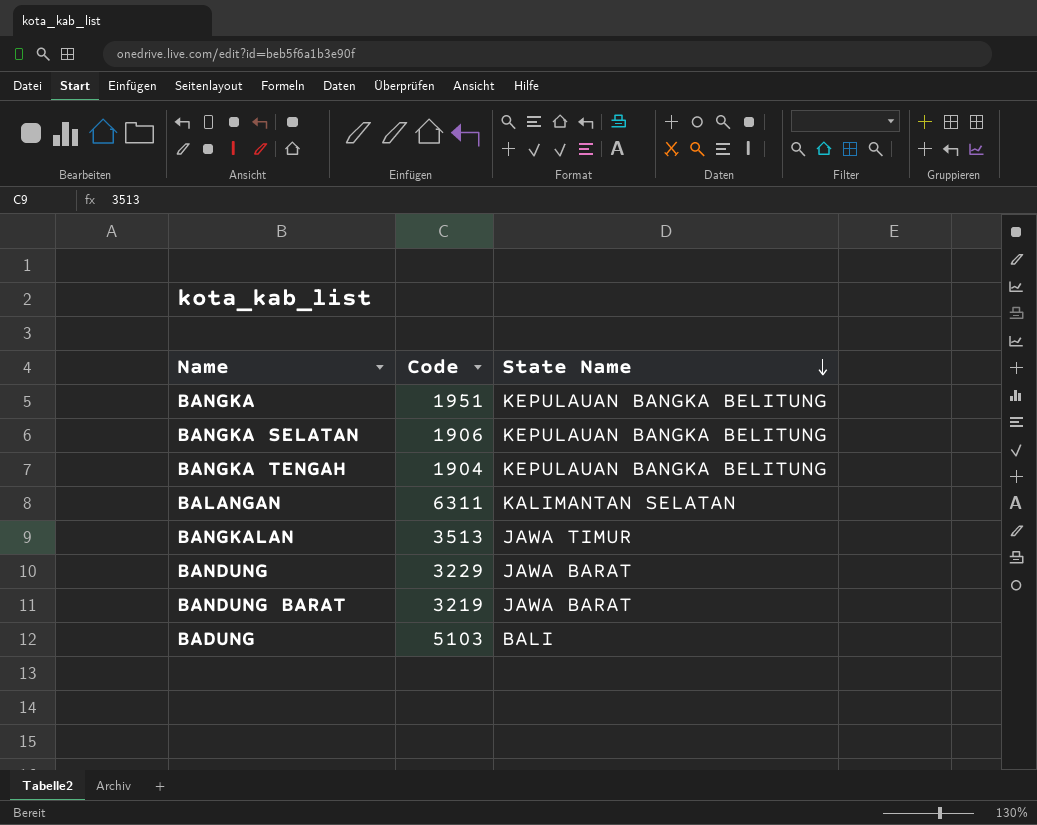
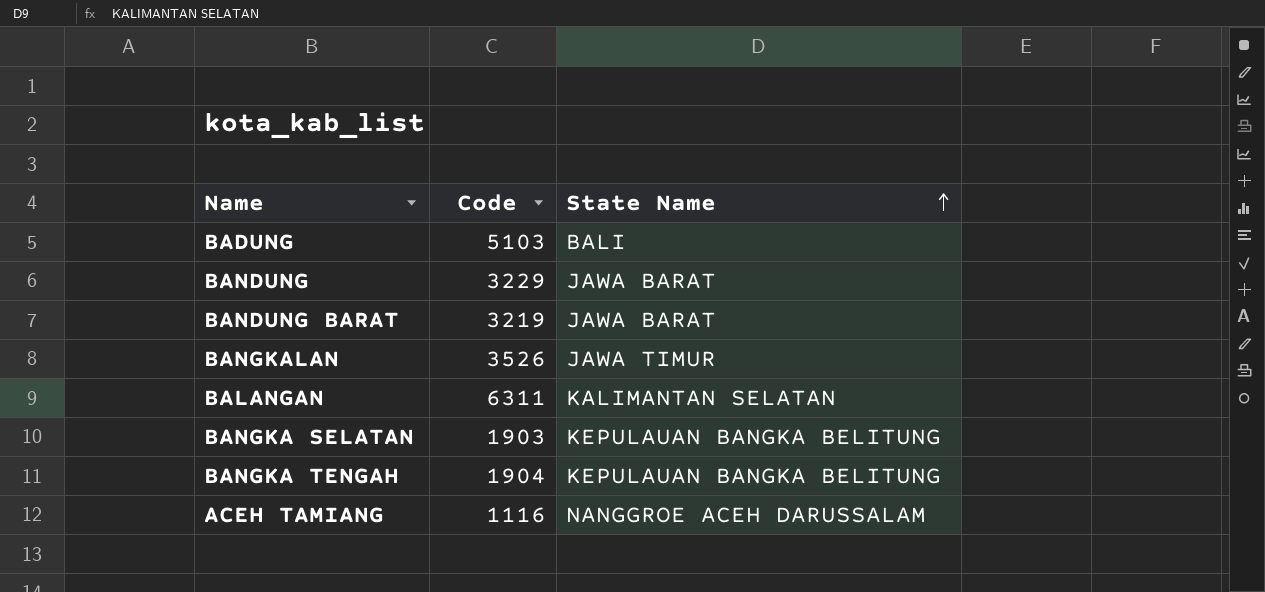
row order: State Name descending -> State Name ascending
row BANGKA: 1951 | KEPULAUAN BANGKA BELITUNG -> none
BANGKALAN | Code: 3513 -> 3526
BANGKA SELATAN | Code: 1906 -> 1903
row ACEH TAMIANG: none -> 1116 | NANGGROE ACEH DARUSSALAM

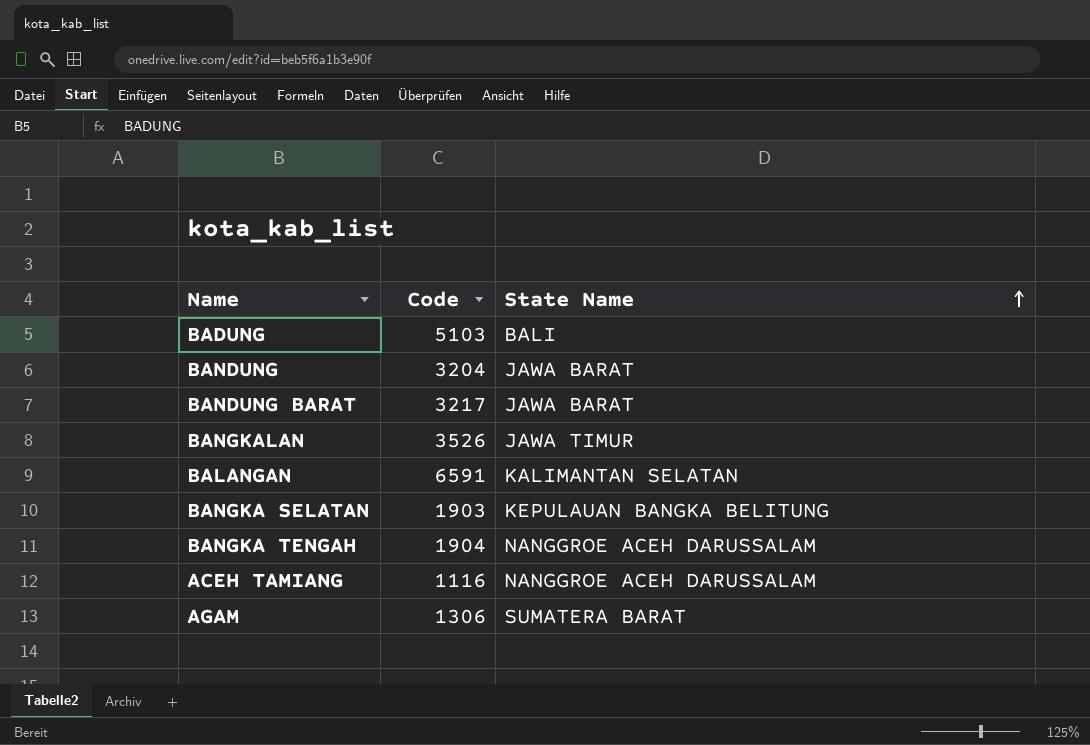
BANDUNG | Code: 3229 -> 3204
BANDUNG BARAT | Code: 3219 -> 3217
BALANGAN | Code: 6311 -> 6591
BANGKA TENGAH | State Name: KEPULAUAN BANGKA BELITUNG -> NANGGROE ACEH DARUSSALAM
row AGAM: none -> 1306 | SUMATERA BARAT

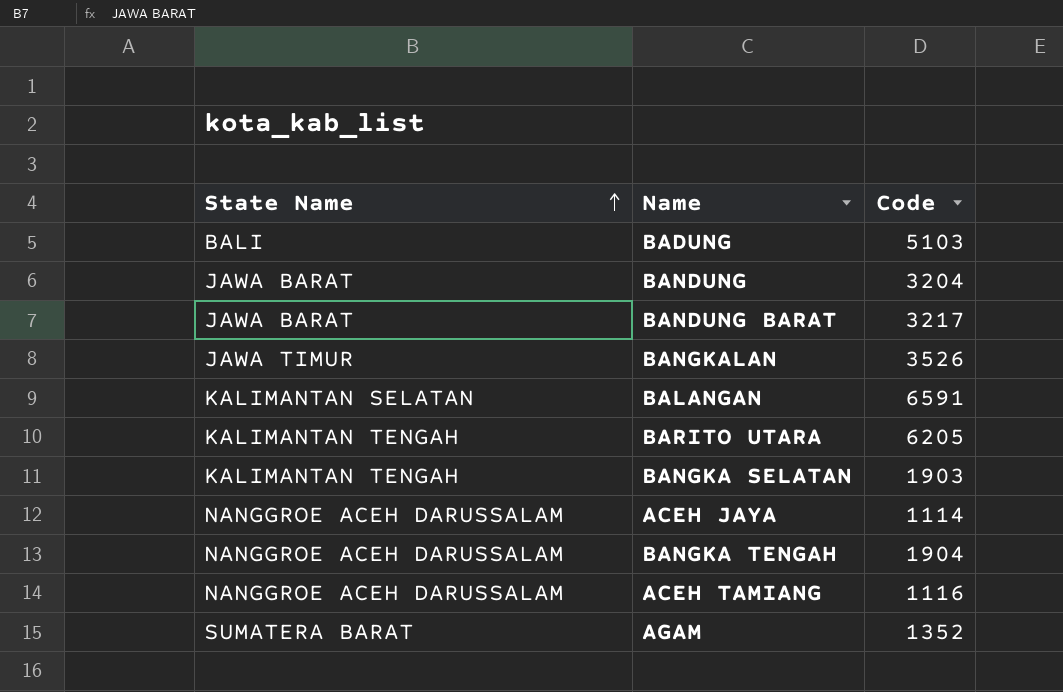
column State Name | position: 3 -> 1
row BARITO UTARA: none -> KALIMANTAN TENGAH | 6205
BANGKA SELATAN | State Name: KEPULAUAN BANGKA BELITUNG -> KALIMANTAN TENGAH
row ACEH JAYA: none -> NANGGROE ACEH DARUSSALAM | 1114
AGAM | Code: 1306 -> 1352

